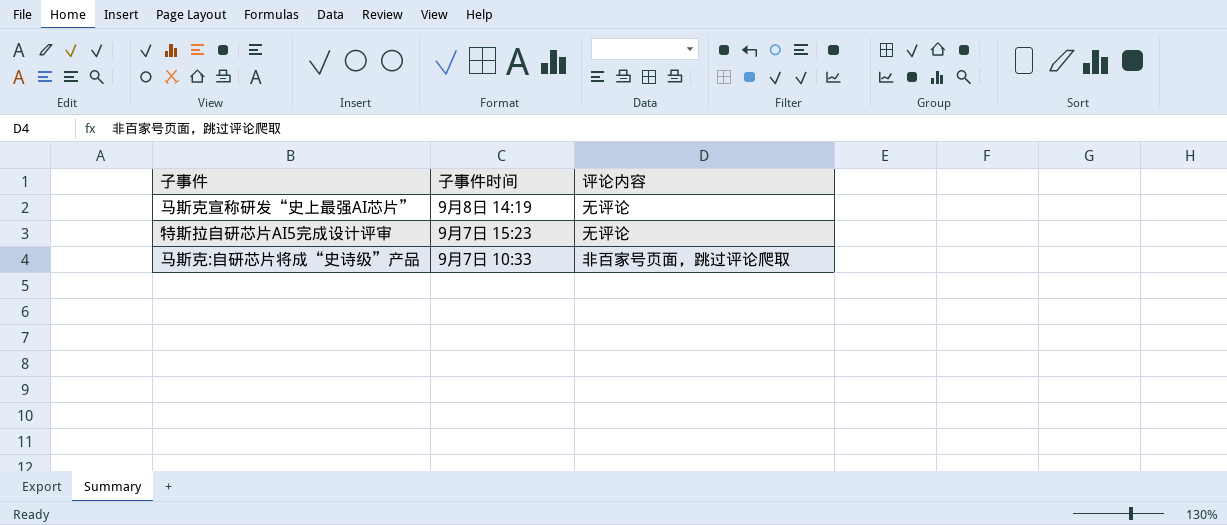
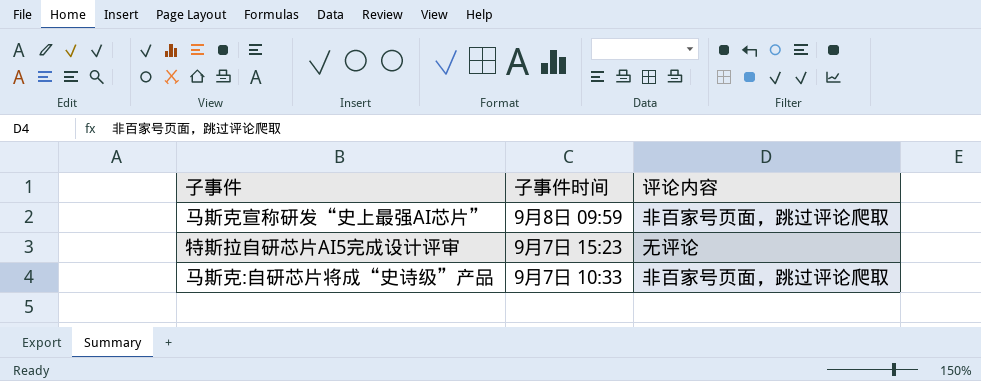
马斯克宣称研发“史上最强AI芯片” | 子事件时间: 9月8日 14:19 -> 9月8日 09:59
马斯克宣称研发“史上最强AI芯片” | 评论内容: 无评论 -> 非百家号页面，跳过评论爬取

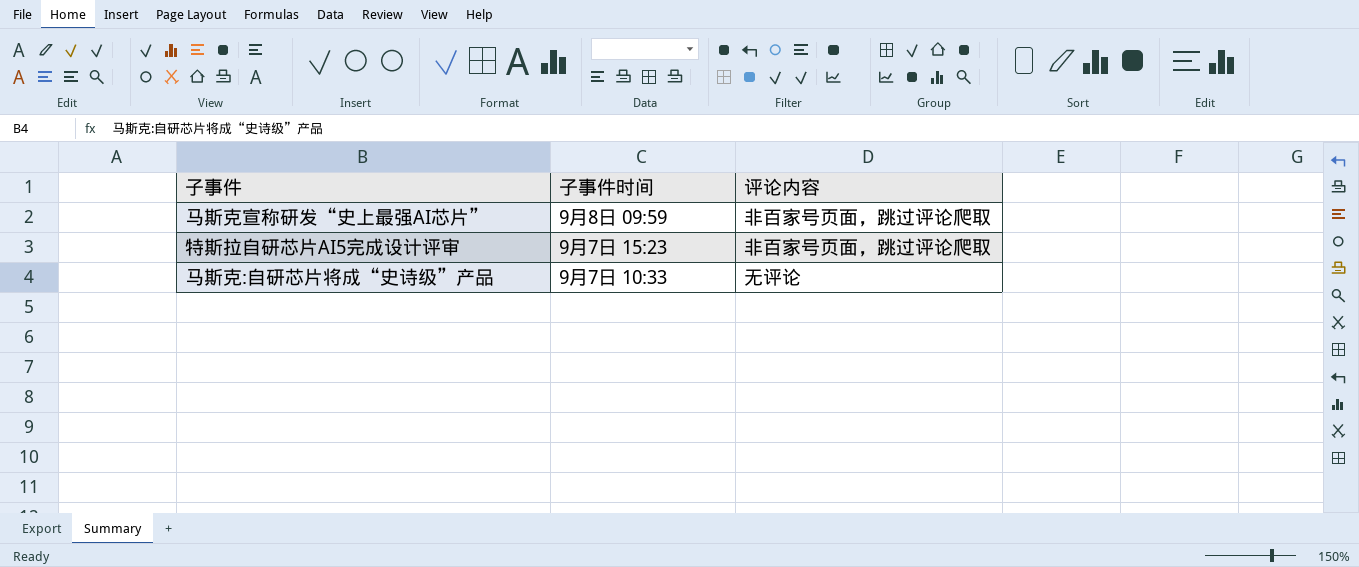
特斯拉自研芯片AI5完成设计评审 | 评论内容: 无评论 -> 非百家号页面，跳过评论爬取
马斯克:自研芯片将成“史诗级”产品 | 评论内容: 非百家号页面，跳过评论爬取 -> 无评论

